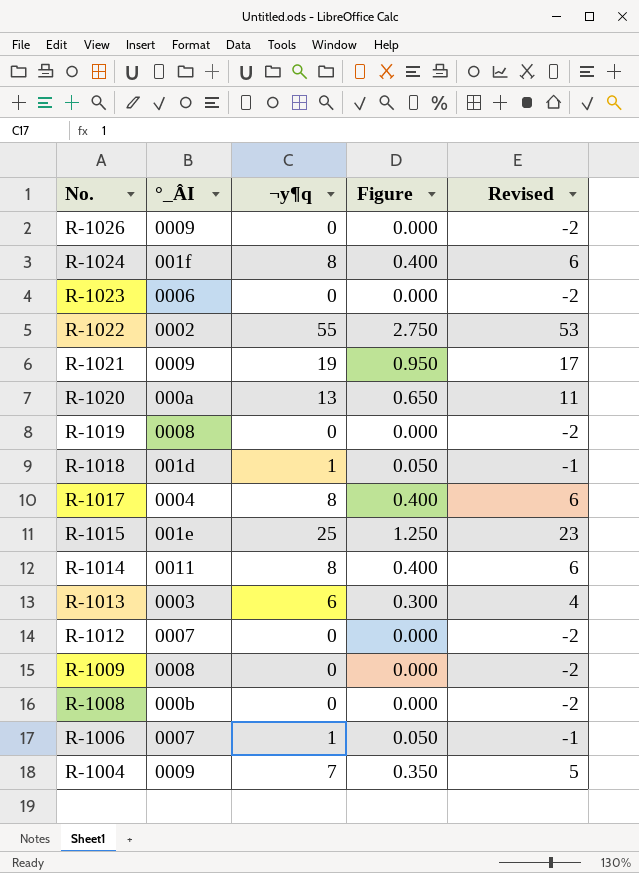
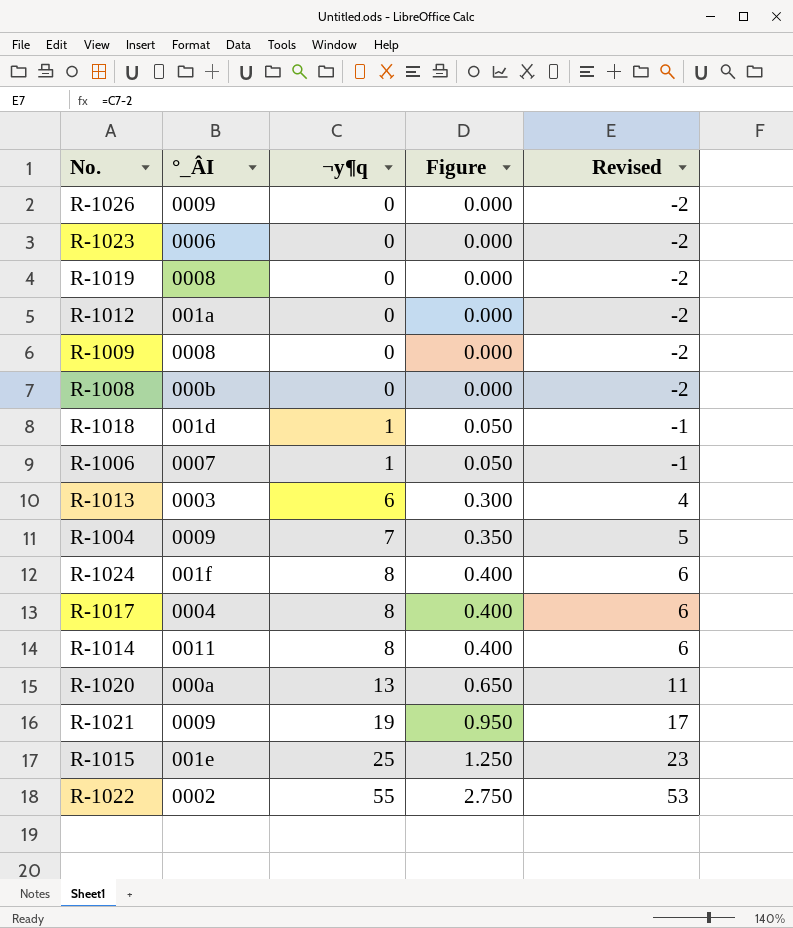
row order: No. descending -> ¬y¶q ascending
R-1012 | °_ÂI: 0007 -> 001a

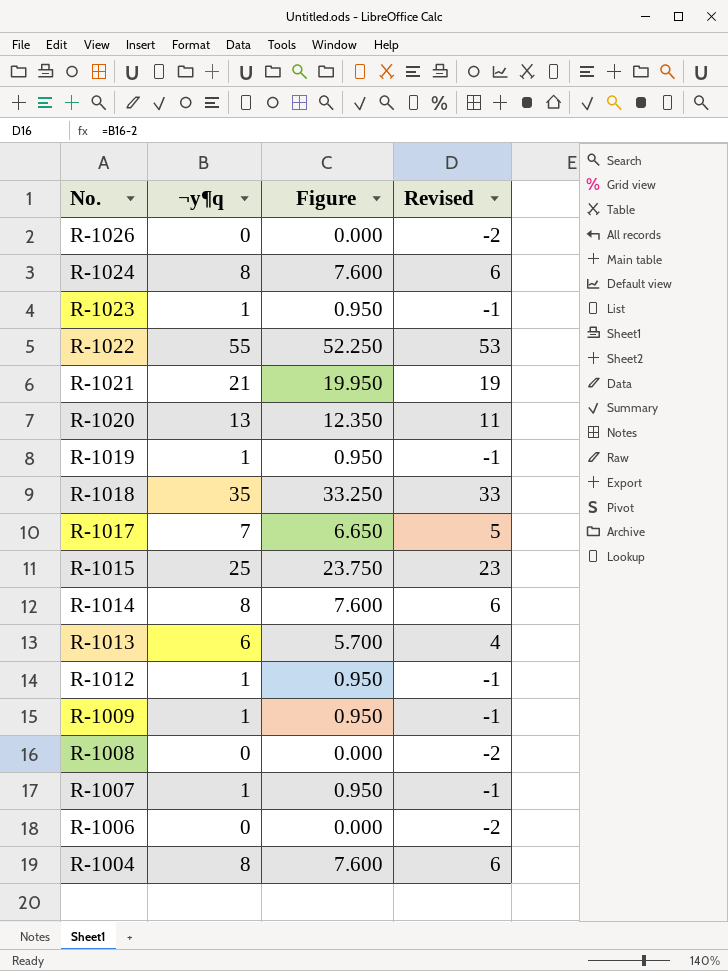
row order: ¬y¶q ascending -> No. descending
column °_ÂI | position: 2 -> none
column Figure | formula: [¬y¶q] * 0.05 -> [¬y¶q] * 0.95
R-1023 | ¬y¶q: 0 -> 1
R-1023 | Revised: -2 -> -1
R-1021 | ¬y¶q: 19 -> 21
R-1021 | Revised: 17 -> 19
R-1019 | ¬y¶q: 0 -> 1
R-1019 | Revised: -2 -> -1
R-1018 | ¬y¶q: 1 -> 35
R-1018 | Revised: -1 -> 33
R-1017 | ¬y¶q: 8 -> 7
R-1017 | Revised: 6 -> 5
R-1012 | ¬y¶q: 0 -> 1
R-1012 | Revised: -2 -> -1
R-1009 | ¬y¶q: 0 -> 1
R-1009 | Revised: -2 -> -1
row R-1007: none -> 1 | 0.950 | -1
R-1006 | ¬y¶q: 1 -> 0
R-1006 | Revised: -1 -> -2
R-1004 | ¬y¶q: 7 -> 8
R-1004 | Revised: 5 -> 6

